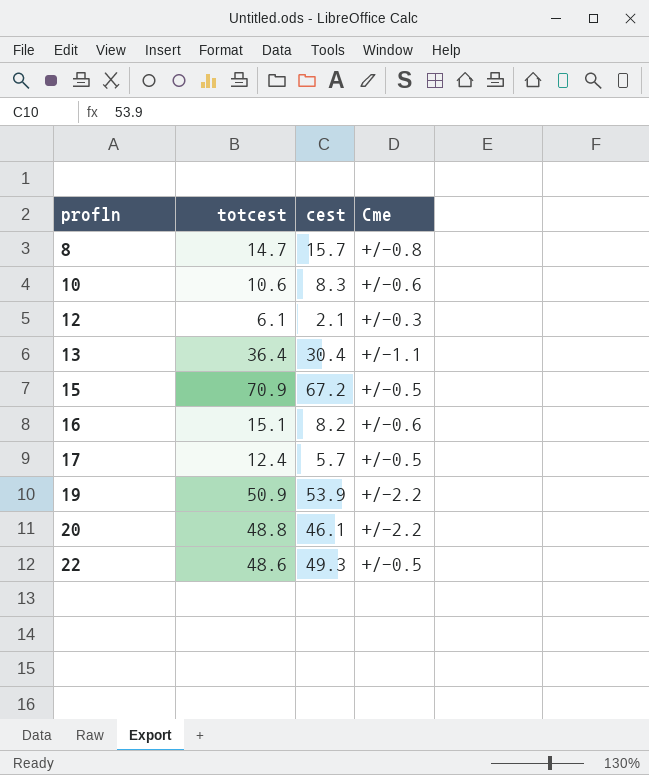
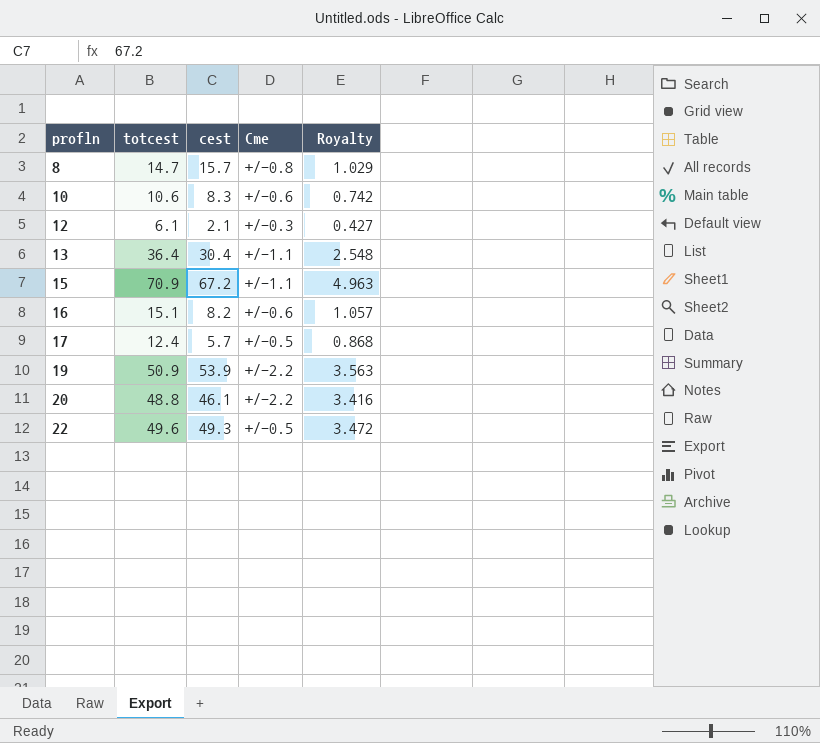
column Royalty | formula: none -> [totcest] * 0.07
15 | Cme: +/-0.5 -> +/-1.1
22 | totcest: 48.6 -> 49.6

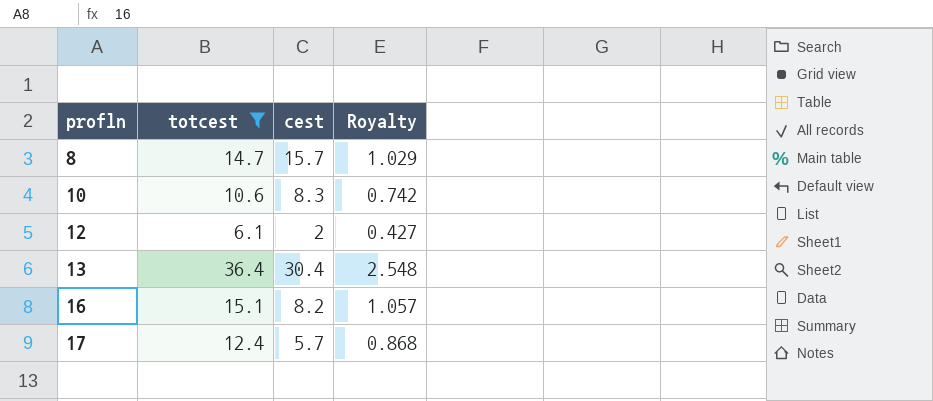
filter: none -> totcest <= 36.4
column Cme | position: 4 -> none
12 | cest: 2.1 -> 2

